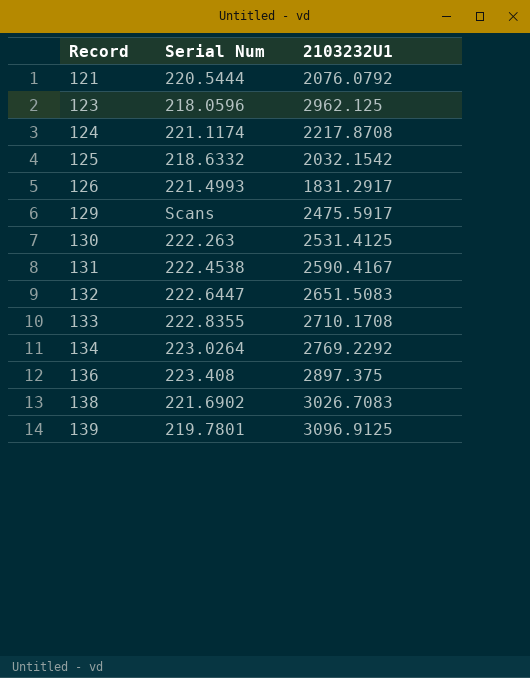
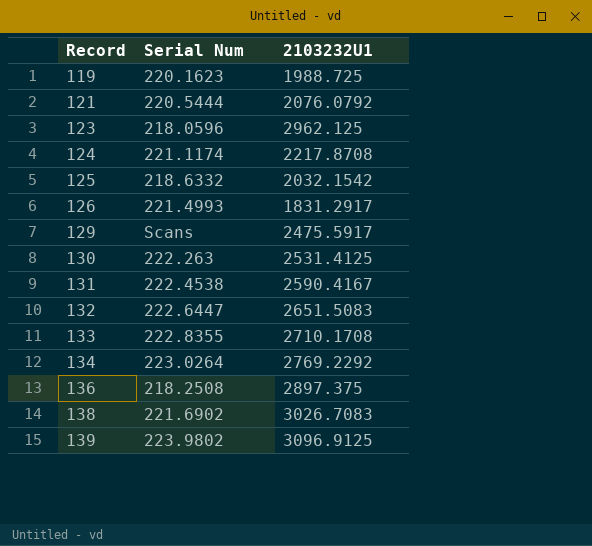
row 119: none -> 220.1623 | 1988.725
136 | Serial Num: 223.408 -> 218.2508
139 | Serial Num: 219.7801 -> 223.9802

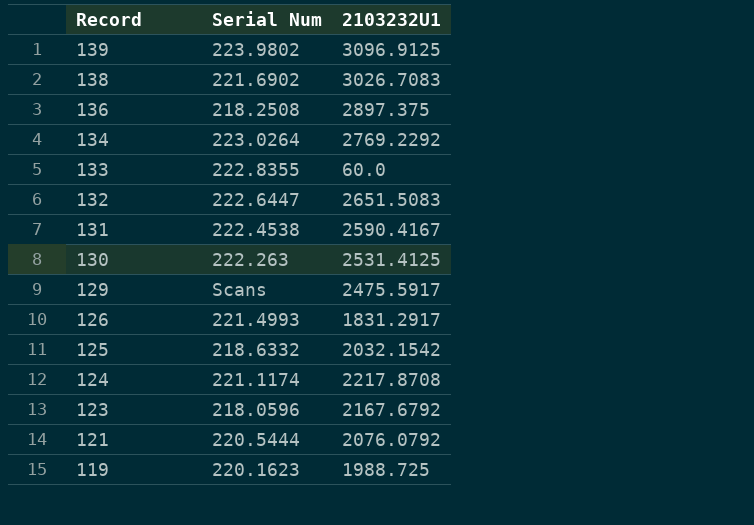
row order: Record ascending -> Record descending
133 | 2103232U1: 2710.1708 -> 60.0
123 | 2103232U1: 2962.125 -> 2167.6792

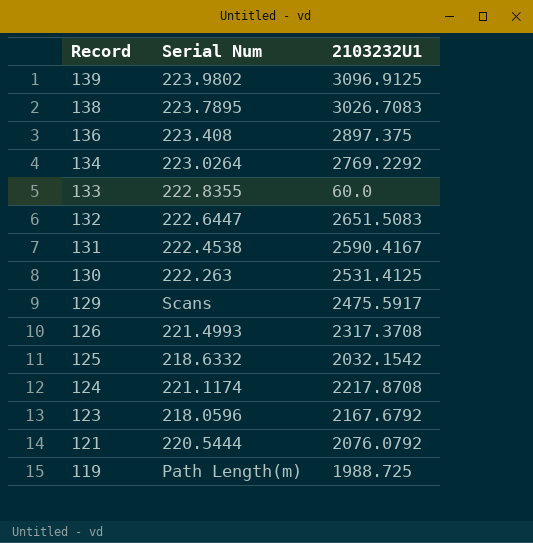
138 | Serial Num: 221.6902 -> 223.7895
136 | Serial Num: 218.2508 -> 223.408
126 | 2103232U1: 1831.2917 -> 2317.3708
119 | Serial Num: 220.1623 -> Path Length(m)

